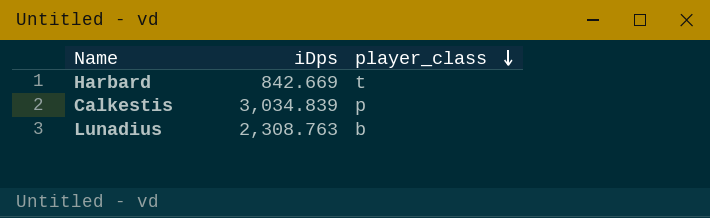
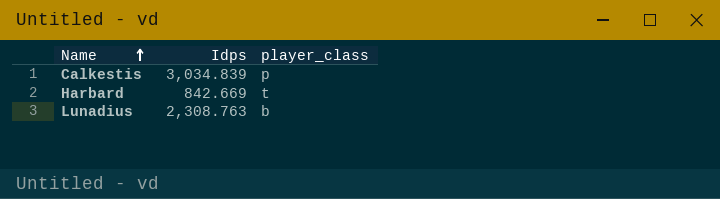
row order: player_class descending -> Name ascending
column name: iDps -> Idps

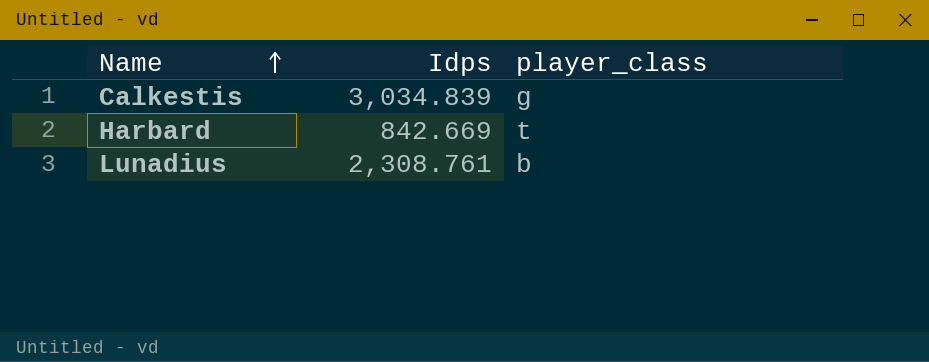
Calkestis | player_class: p -> g
Lunadius | Idps: 2,308.763 -> 2,308.761

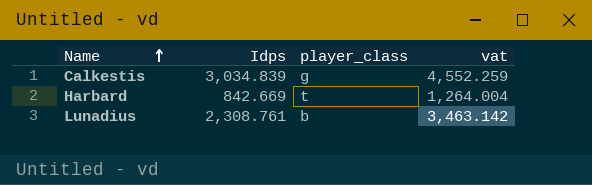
column vat | formula: none -> [Idps] * 1.5

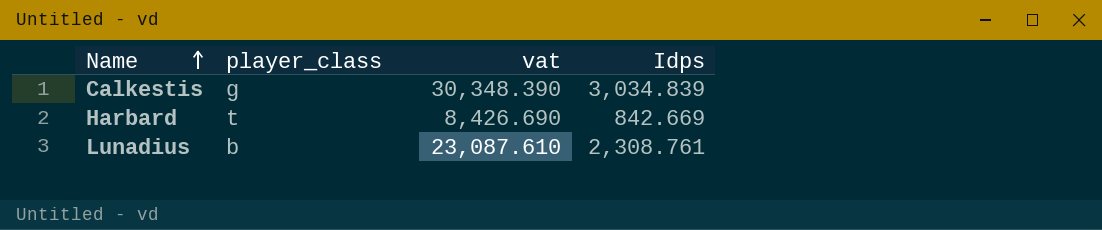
column vat | formula: [Idps] * 1.5 -> [Idps] * 10
column Idps | position: 2 -> 4

